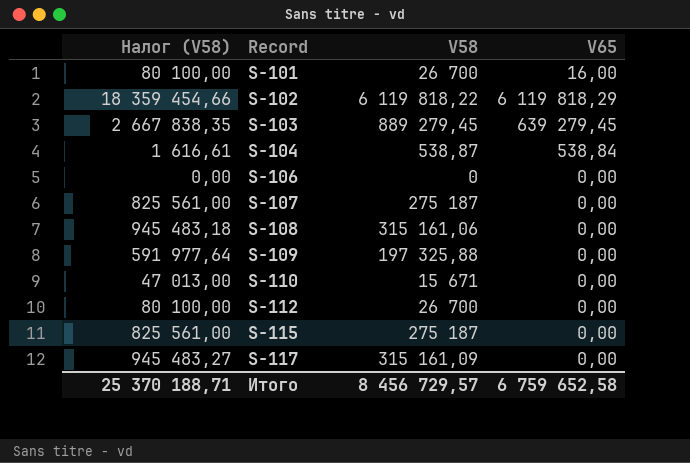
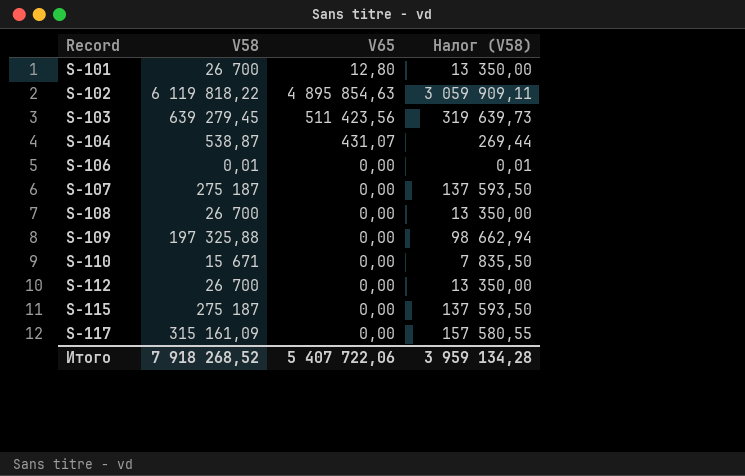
column Налог (V58) | formula: [V58] * 3 -> [V58] * 0,5
column Налог (V58) | position: 1 -> 4
S-101 | V65: 16,00 -> 12,80
S-102 | V65: 6 119 818,29 -> 4 895 854,63
S-103 | V58: 889 279,45 -> 639 279,45
S-103 | V65: 639 279,45 -> 511 423,56
S-104 | V65: 538,84 -> 431,07
S-106 | V58: 0 -> 0,01
S-108 | V58: 315 161,06 -> 26 700
Итого | V58: 8 456 729,57 -> 7 918 268,52
Итого | V65: 6 759 652,58 -> 5 407 722,06
Итого | Налог (V58): 25 370 188,71 -> 3 959 134,28

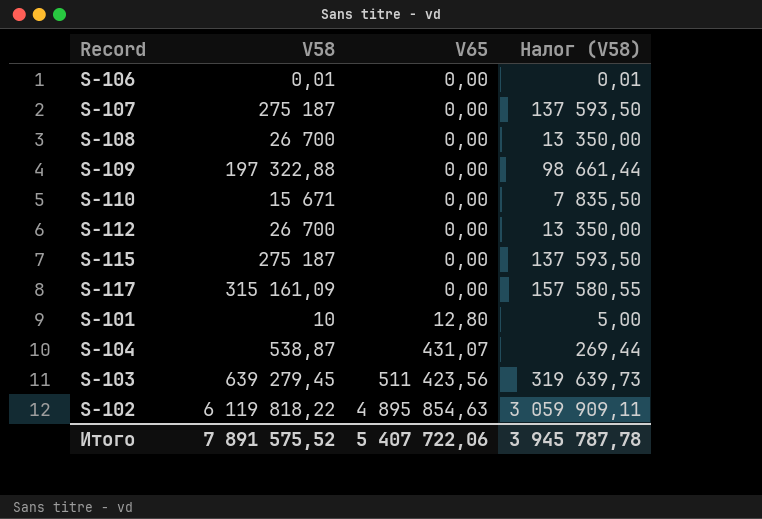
row order: Record ascending -> V65 ascending
S-109 | V58: 197 325,88 -> 197 322,88
S-109 | Налог (V58): 98 662,94 -> 98 661,44
S-101 | V58: 26 700 -> 10
S-101 | Налог (V58): 13 350,00 -> 5,00
Итого | V58: 7 918 268,52 -> 7 891 575,52
Итого | Налог (V58): 3 959 134,28 -> 3 945 787,78

